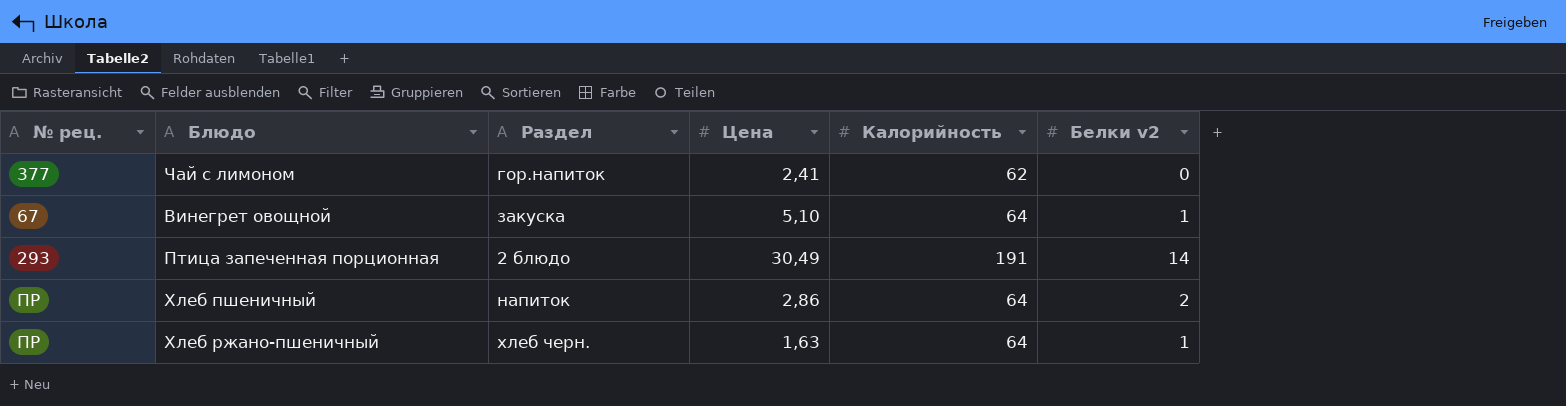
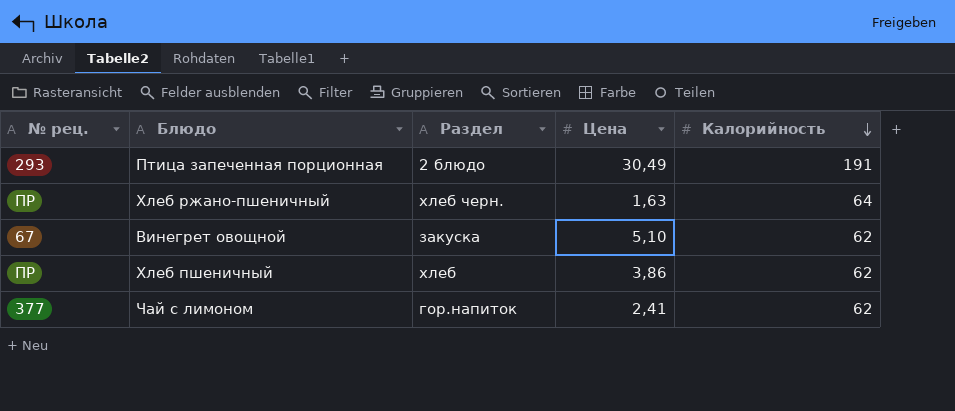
row order: none -> Калорийность descending
column Белки v2 | position: 6 -> none
Винегрет овощной | Калорийность: 64 -> 62
Хлеб пшеничный | Раздел: напиток -> хлеб
Хлеб пшеничный | Цена: 2,86 -> 3,86
Хлеб пшеничный | Калорийность: 64 -> 62

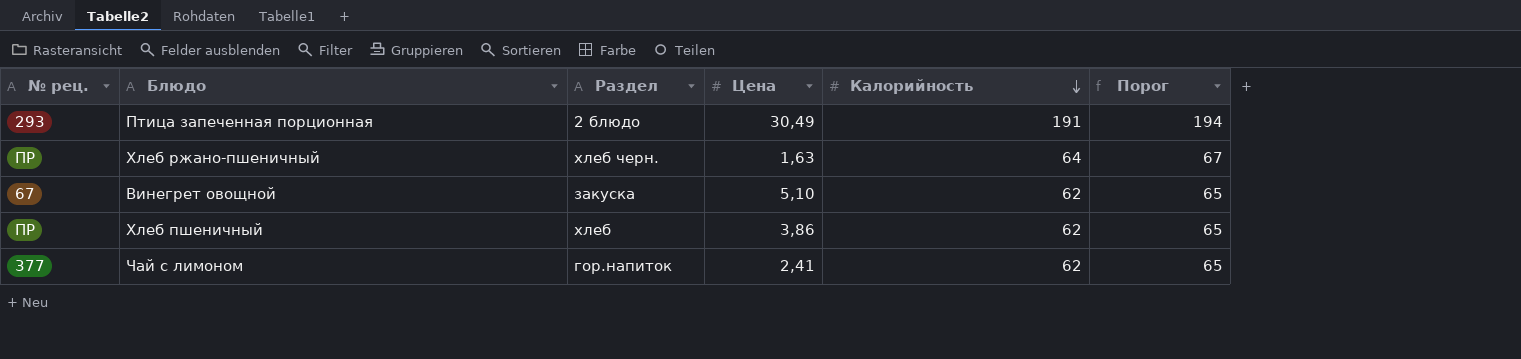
column Порог | formula: none -> [Калорийность] + 3

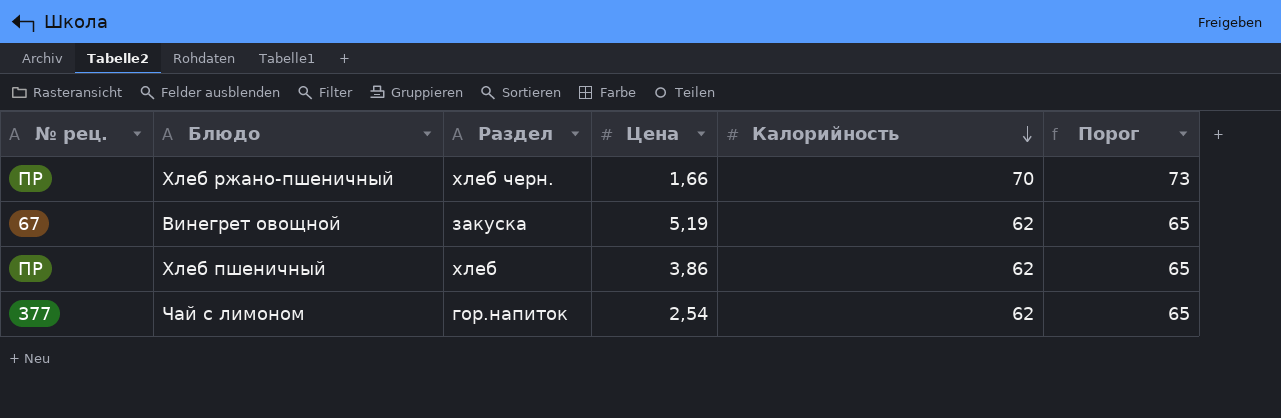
row Птица запеченная порционная: 293 | 2 блюдо | 30,49 | 191 | 194 -> none
Хлеб ржано-пшеничный | Цена: 1,63 -> 1,66
Хлеб ржано-пшеничный | Калорийность: 64 -> 70
Хлеб ржано-пшеничный | Порог: 67 -> 73
Винегрет овощной | Цена: 5,10 -> 5,19
Чай с лимоном | Цена: 2,41 -> 2,54

